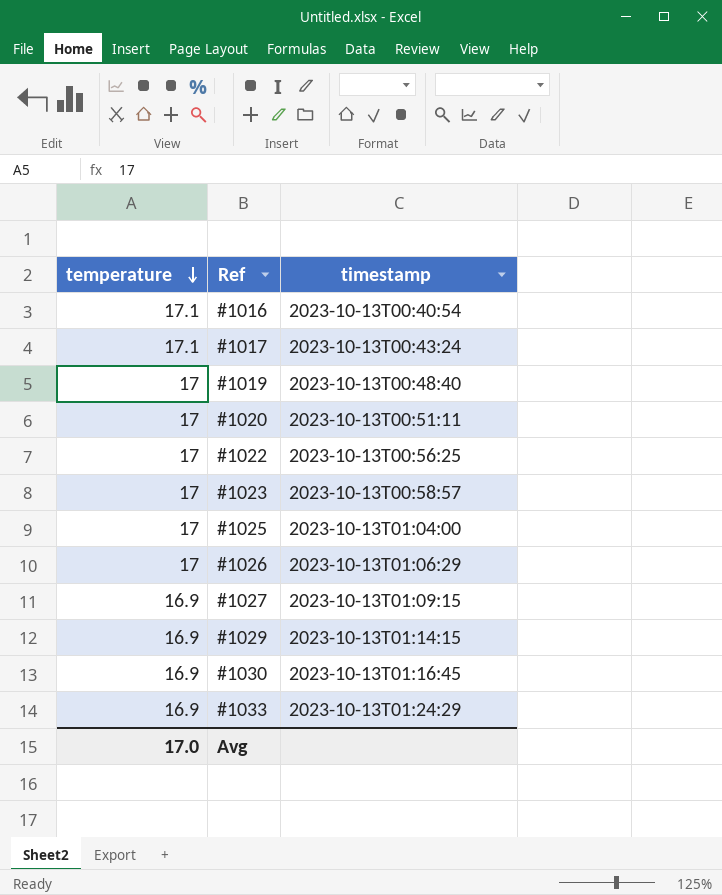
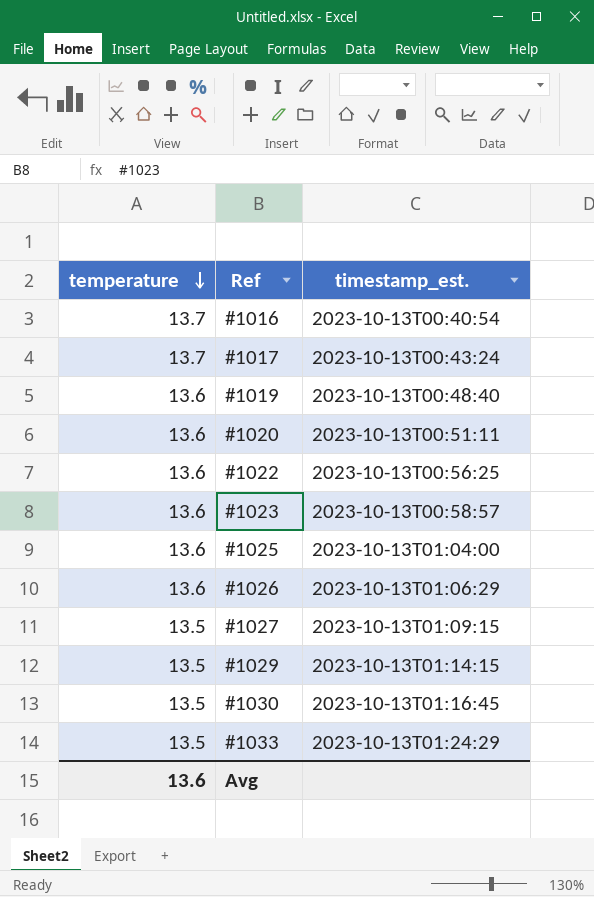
column name: timestamp -> timestamp_est.
#1016 | temperature: 17.1 -> 13.7
#1017 | temperature: 17.1 -> 13.7
#1019 | temperature: 17 -> 13.6
#1020 | temperature: 17 -> 13.6
#1022 | temperature: 17 -> 13.6
#1023 | temperature: 17 -> 13.6
#1025 | temperature: 17 -> 13.6
#1026 | temperature: 17 -> 13.6
#1027 | temperature: 16.9 -> 13.5
#1029 | temperature: 16.9 -> 13.5
#1030 | temperature: 16.9 -> 13.5
#1033 | temperature: 16.9 -> 13.5
Avg | temperature: 17.0 -> 13.6

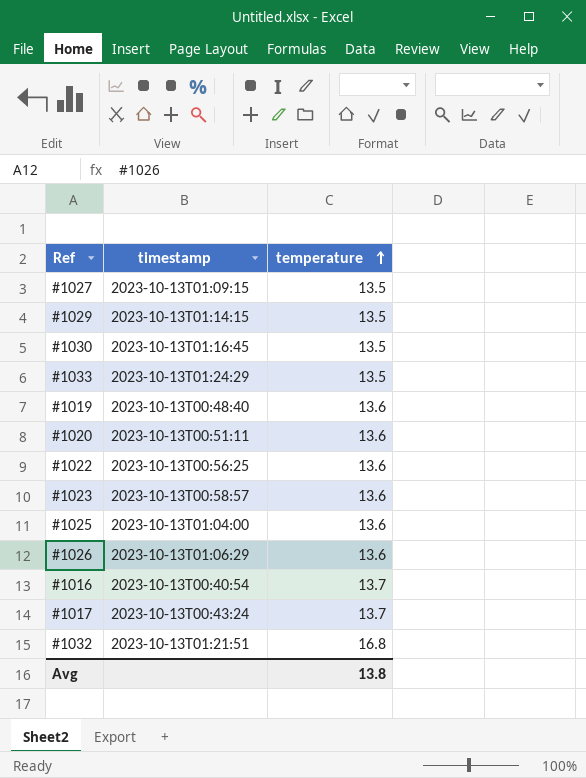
row order: temperature descending -> temperature ascending
column name: timestamp_est. -> timestamp
column temperature | position: 1 -> 3
row #1032: none -> 2023-10-13T01:21:51 | 16.8
Avg | temperature: 13.6 -> 13.8

